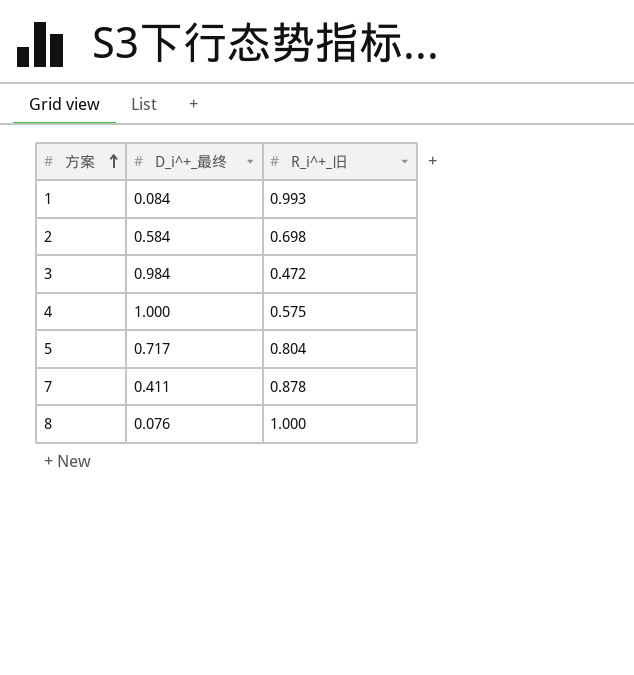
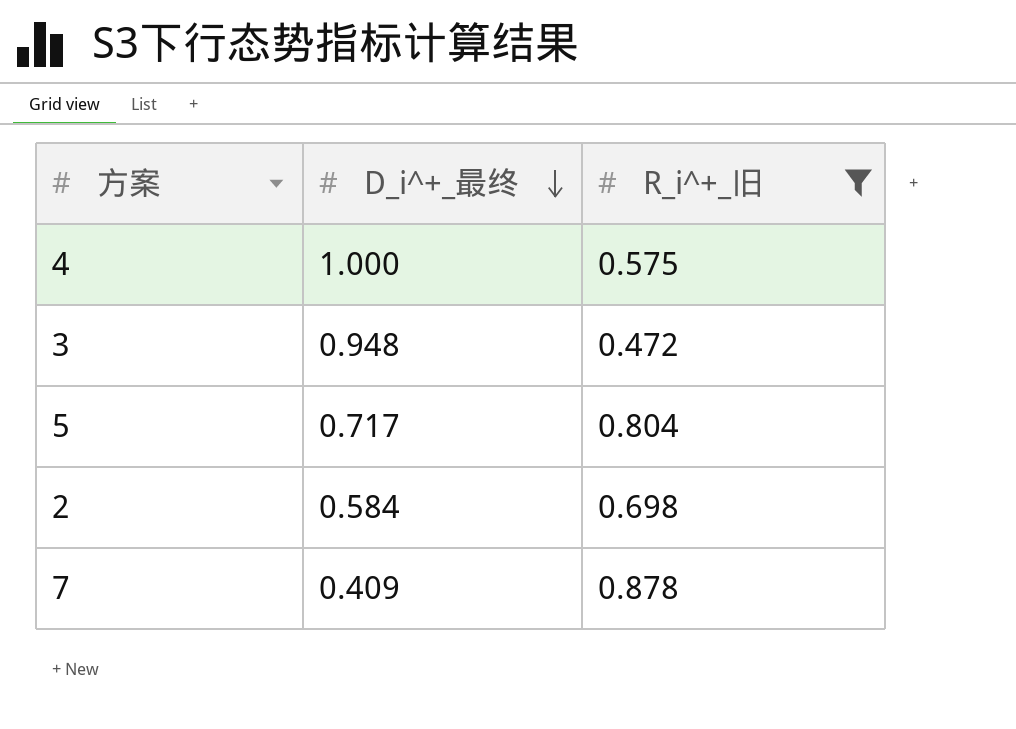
filter: none -> R_i^+_旧 <= 0.878
row order: 方案 ascending -> D_i^+_最终 descending
3 | D_i^+_最终: 0.984 -> 0.948
7 | D_i^+_最终: 0.411 -> 0.409

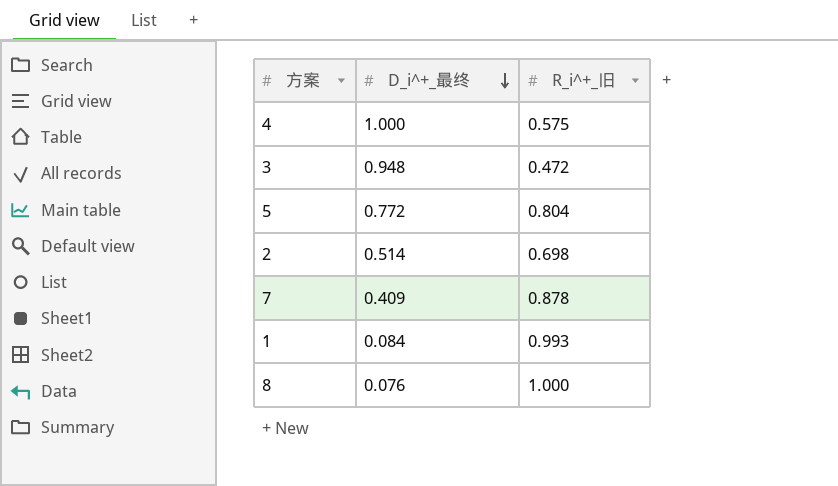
filter: R_i^+_旧 <= 0.878 -> none
5 | D_i^+_最终: 0.717 -> 0.772
2 | D_i^+_最终: 0.584 -> 0.514

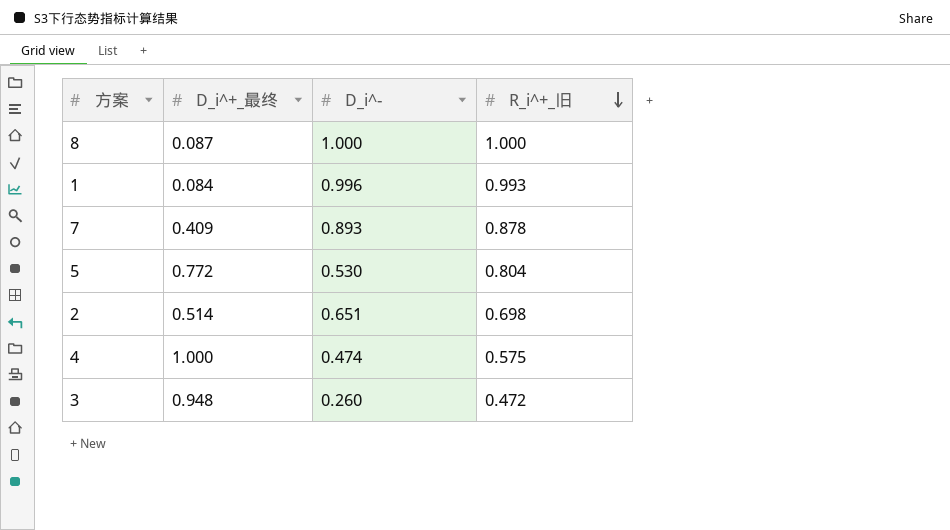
row order: D_i^+_最终 descending -> R_i^+_旧 descending
column D_i^- | position: none -> 3
8 | D_i^+_最终: 0.076 -> 0.087

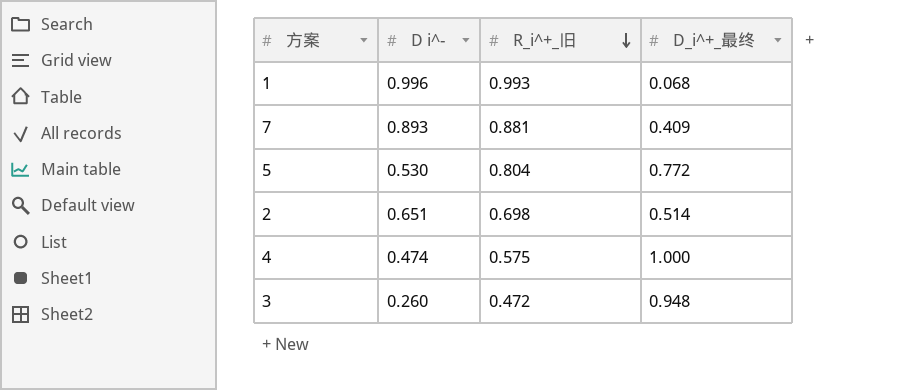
column name: D_i^- -> D i^-
column D_i^+_最终 | position: 2 -> 4
row 8: 0.087 | 1.000 | 1.000 -> none
1 | D_i^+_最终: 0.084 -> 0.068
7 | R_i^+_旧: 0.878 -> 0.881

